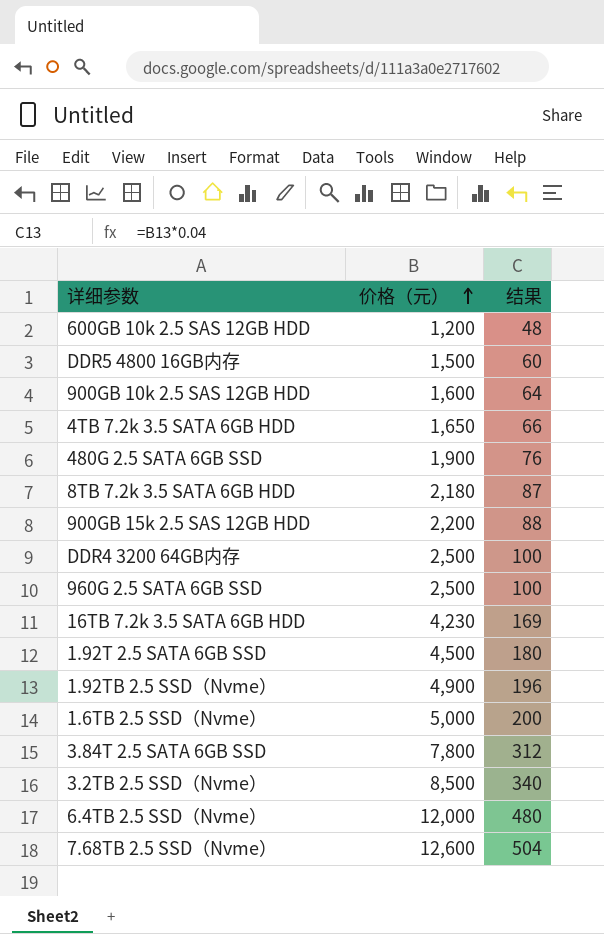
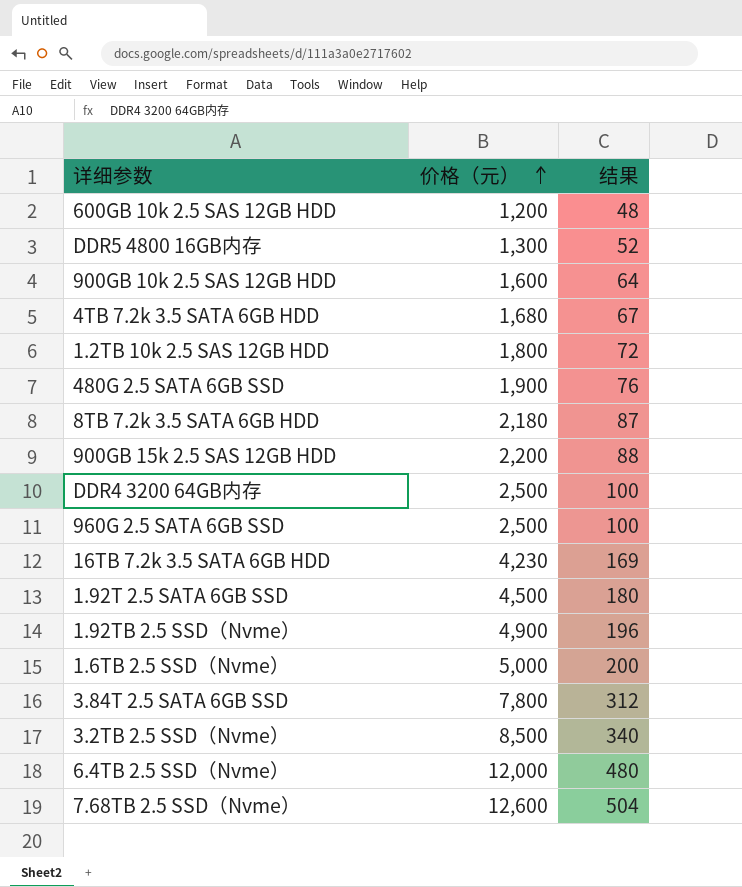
DDR5 4800 16GB内存 | 价格（元）: 1,500 -> 1,300
DDR5 4800 16GB内存 | 结果: 60 -> 52
4TB 7.2k 3.5 SATA 6GB HDD | 价格（元）: 1,650 -> 1,680
4TB 7.2k 3.5 SATA 6GB HDD | 结果: 66 -> 67
row 1.2TB 10k 2.5 SAS 12GB HDD: none -> 1,800 | 72

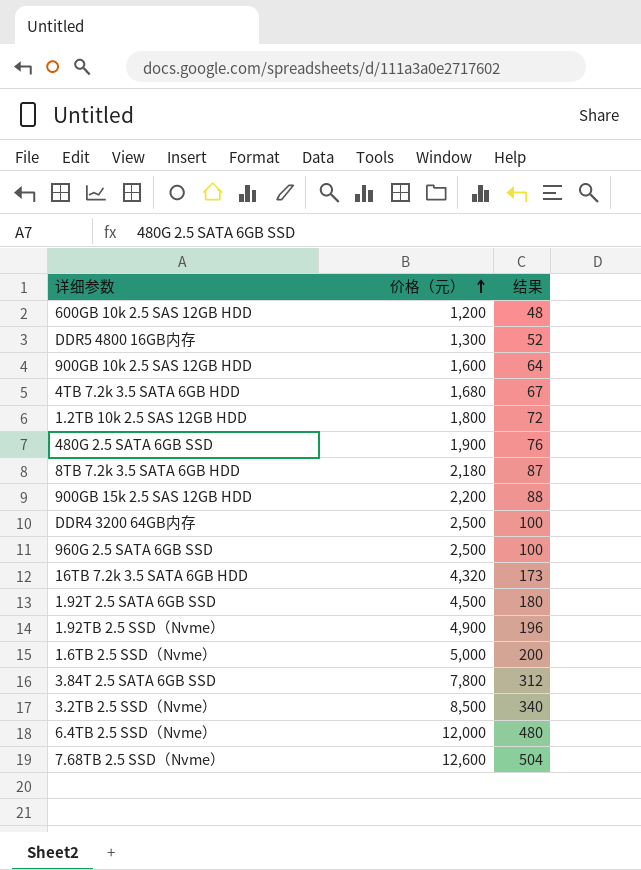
16TB 7.2k 3.5 SATA 6GB HDD | 价格（元）: 4,230 -> 4,320
16TB 7.2k 3.5 SATA 6GB HDD | 结果: 169 -> 173

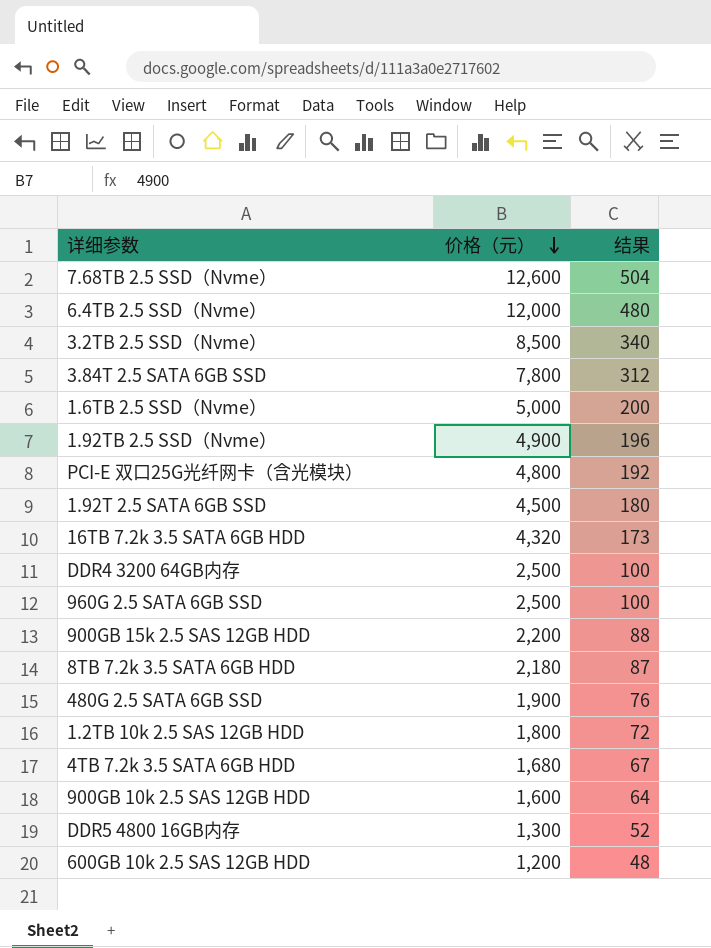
row order: 价格（元） ascending -> 价格（元） descending
row PCI-E 双口25G光纤网卡（含光模块）: none -> 4,800 | 192

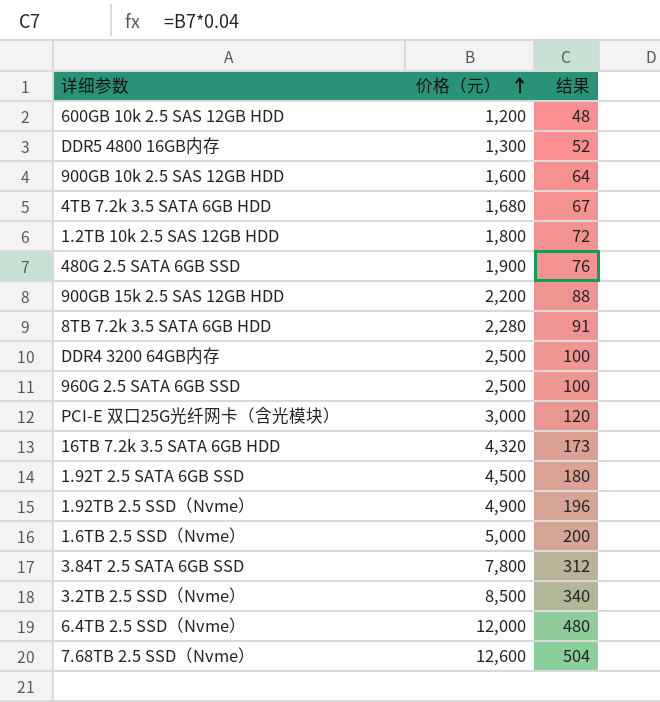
row order: 价格（元） descending -> 价格（元） ascending
8TB 7.2k 3.5 SATA 6GB HDD | 价格（元）: 2,180 -> 2,280
8TB 7.2k 3.5 SATA 6GB HDD | 结果: 87 -> 91
PCI-E 双口25G光纤网卡（含光模块） | 价格（元）: 4,800 -> 3,000
PCI-E 双口25G光纤网卡（含光模块） | 结果: 192 -> 120

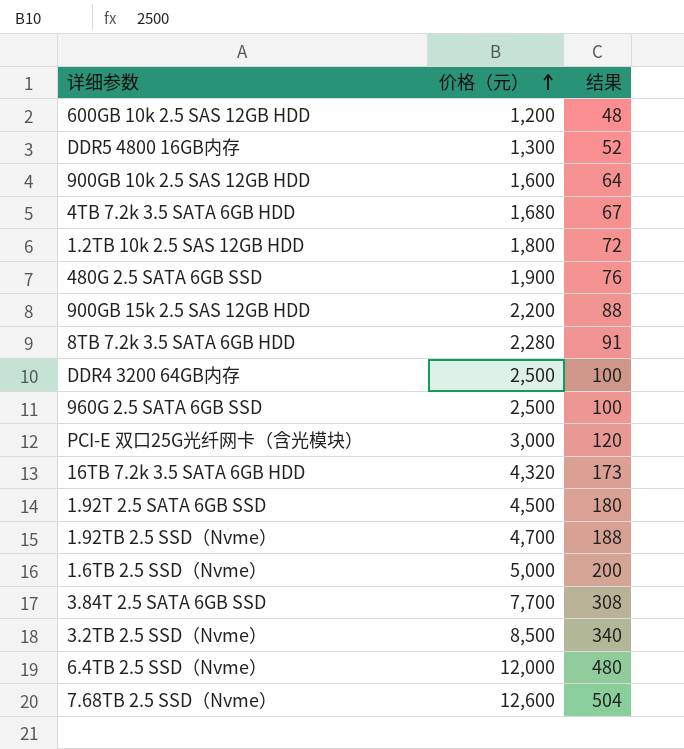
1.92TB 2.5 SSD（Nvme） | 价格（元）: 4,900 -> 4,700
1.92TB 2.5 SSD（Nvme） | 结果: 196 -> 188
3.84T 2.5 SATA 6GB SSD | 价格（元）: 7,800 -> 7,700
3.84T 2.5 SATA 6GB SSD | 结果: 312 -> 308

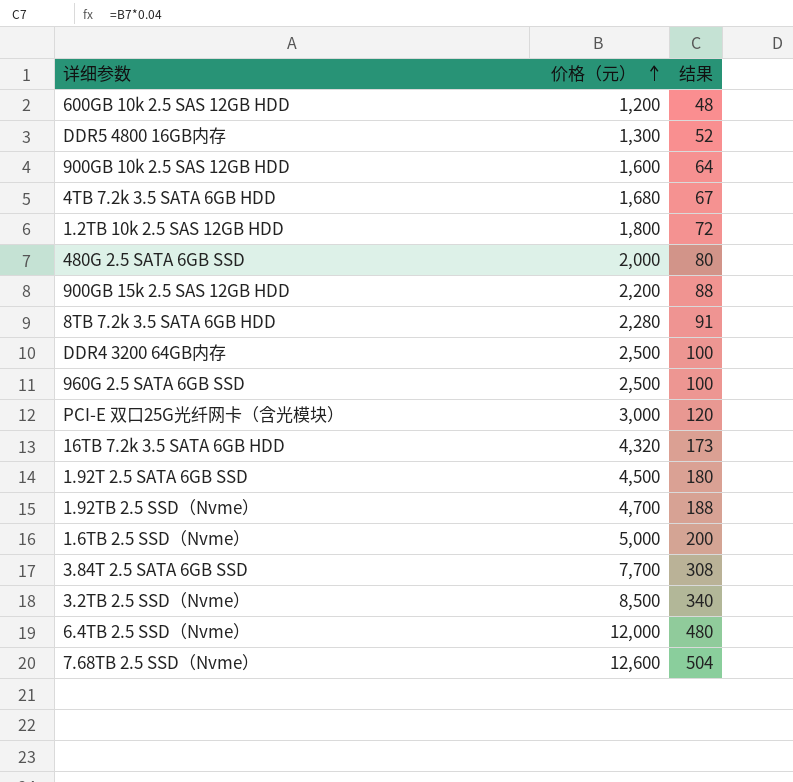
480G 2.5 SATA 6GB SSD | 价格（元）: 1,900 -> 2,000
480G 2.5 SATA 6GB SSD | 结果: 76 -> 80

